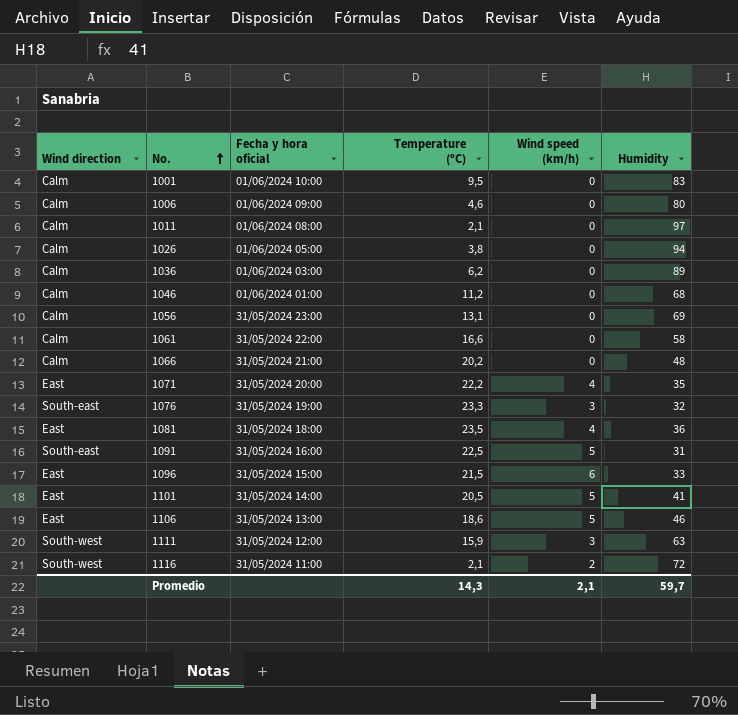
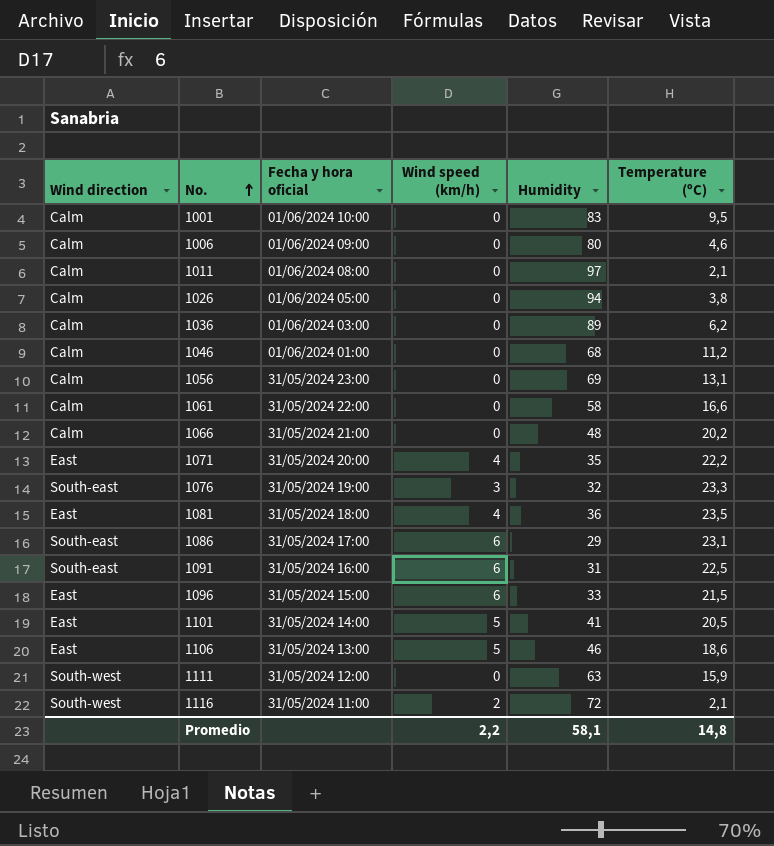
column Temperature (ºC) | position: 4 -> 6
row 1086: none -> South-east | 31/05/2024 17:00 | 6 | 29 | 23,1
1091 | Wind speed (km/h): 5 -> 6
1111 | Wind speed (km/h): 3 -> 0
Promedio | Wind speed (km/h): 2,1 -> 2,2
Promedio | Humidity: 59,7 -> 58,1
Promedio | Temperature (ºC): 14,3 -> 14,8

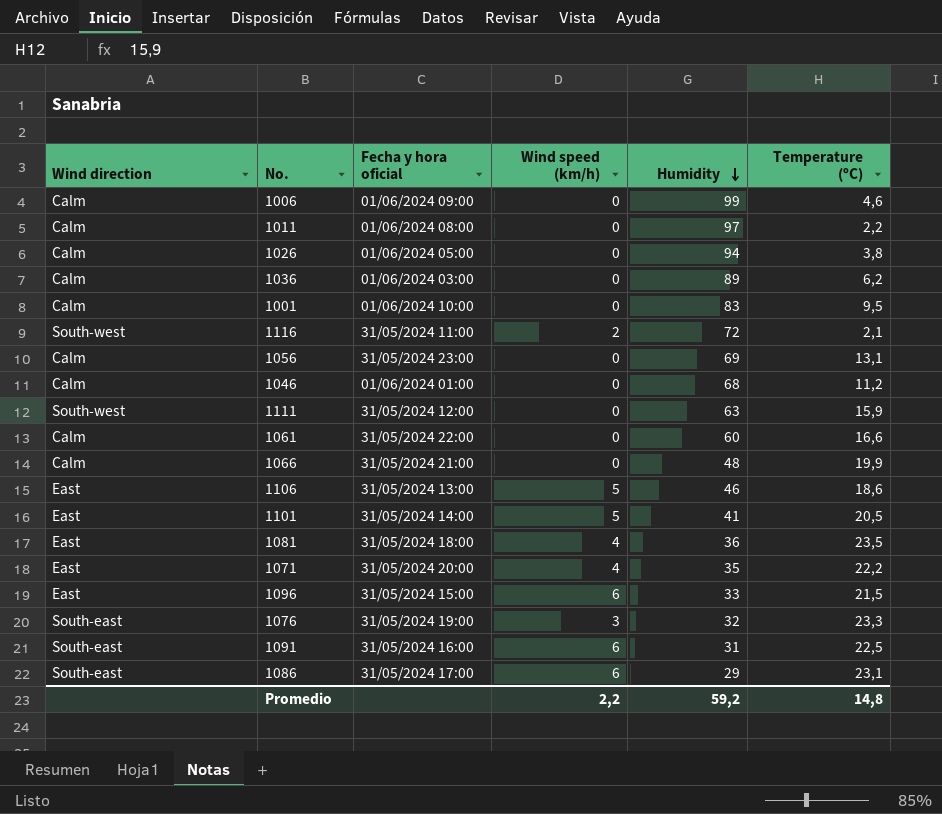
row order: No. ascending -> Humidity descending
1006 | Humidity: 80 -> 99
1011 | Temperature (ºC): 2,1 -> 2,2
1061 | Humidity: 58 -> 60
1066 | Temperature (ºC): 20,2 -> 19,9
Promedio | Humidity: 58,1 -> 59,2

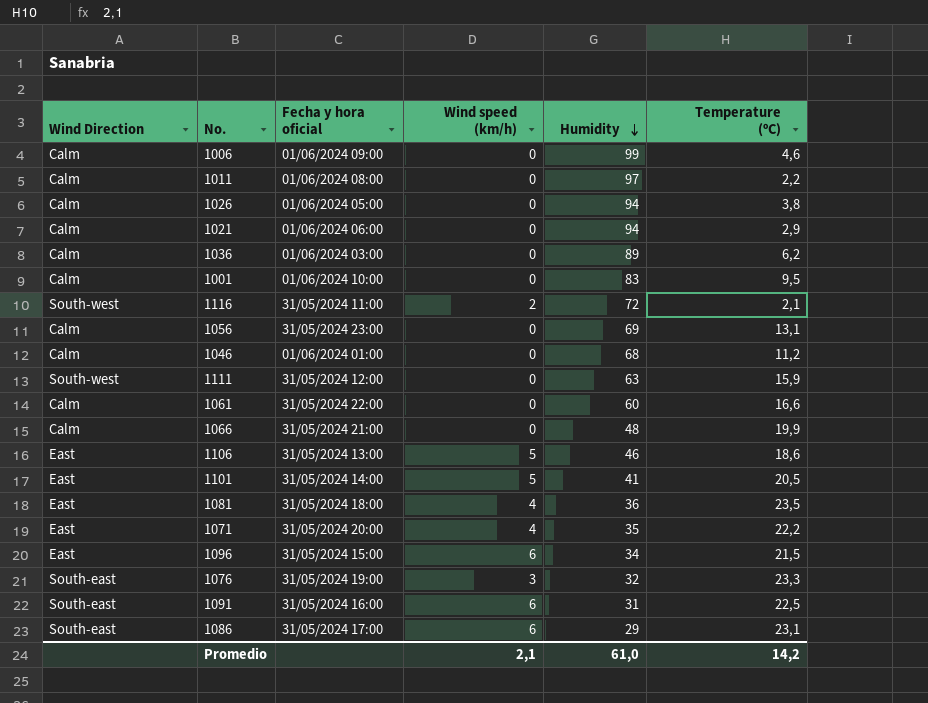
column name: Wind direction -> Wind Direction
row 1021: none -> Calm | 01/06/2024 06:00 | 0 | 94 | 2,9
1096 | Humidity: 33 -> 34
Promedio | Wind speed (km/h): 2,2 -> 2,1
Promedio | Humidity: 59,2 -> 61,0
Promedio | Temperature (ºC): 14,8 -> 14,2

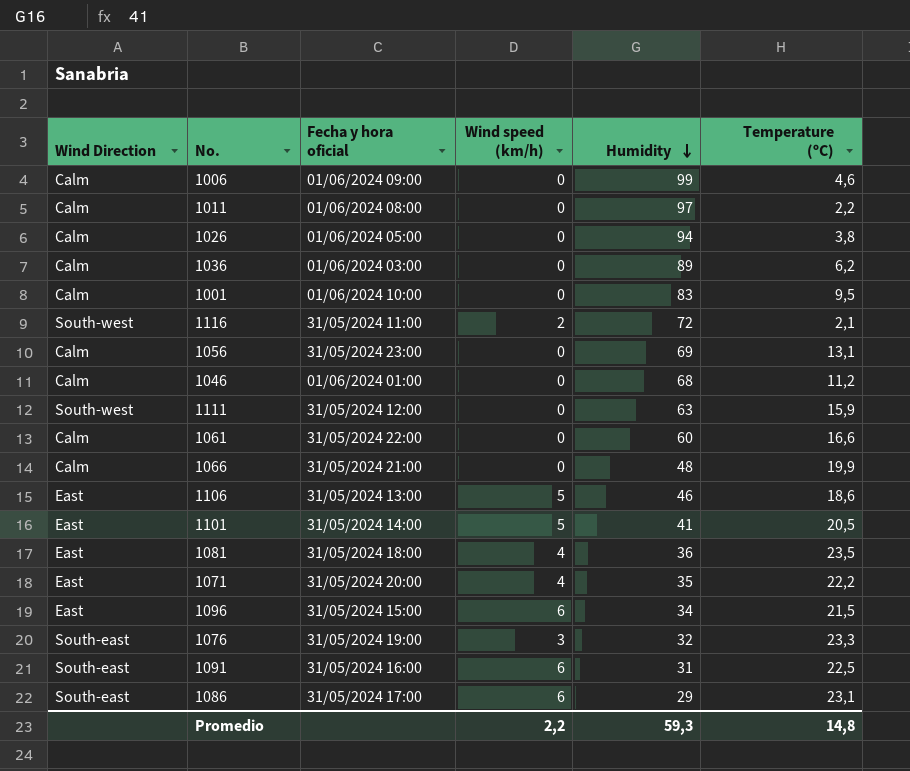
row 1021: Calm | 01/06/2024 06:00 | 0 | 94 | 2,9 -> none
Promedio | Wind speed (km/h): 2,1 -> 2,2
Promedio | Humidity: 61,0 -> 59,3
Promedio | Temperature (ºC): 14,2 -> 14,8

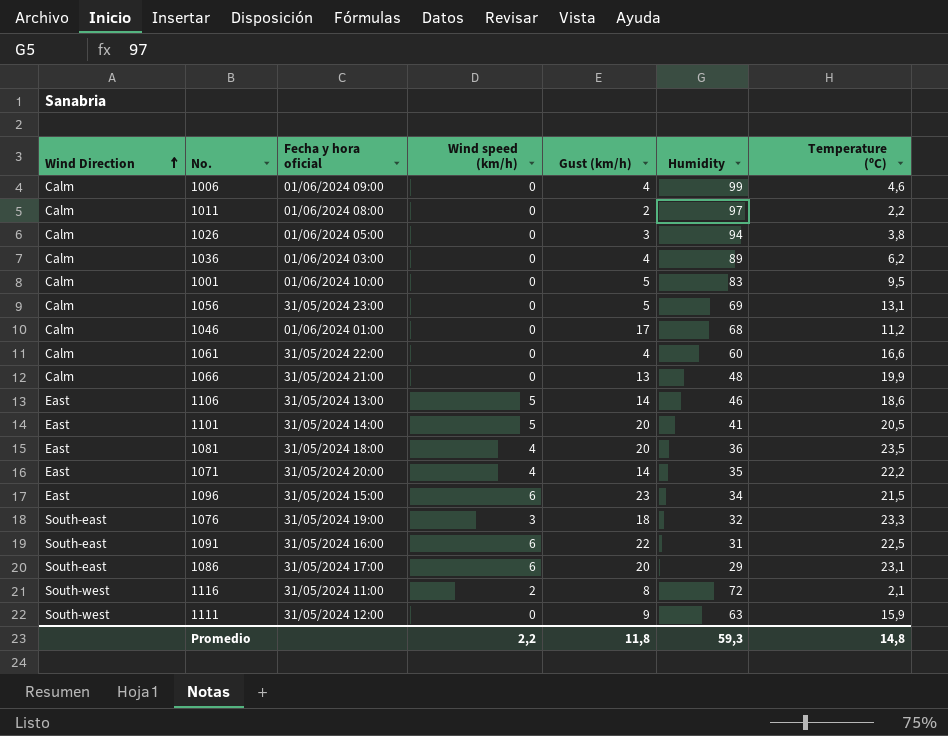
row order: Humidity descending -> Wind Direction ascending
column Gust (km/h) | position: none -> 5

